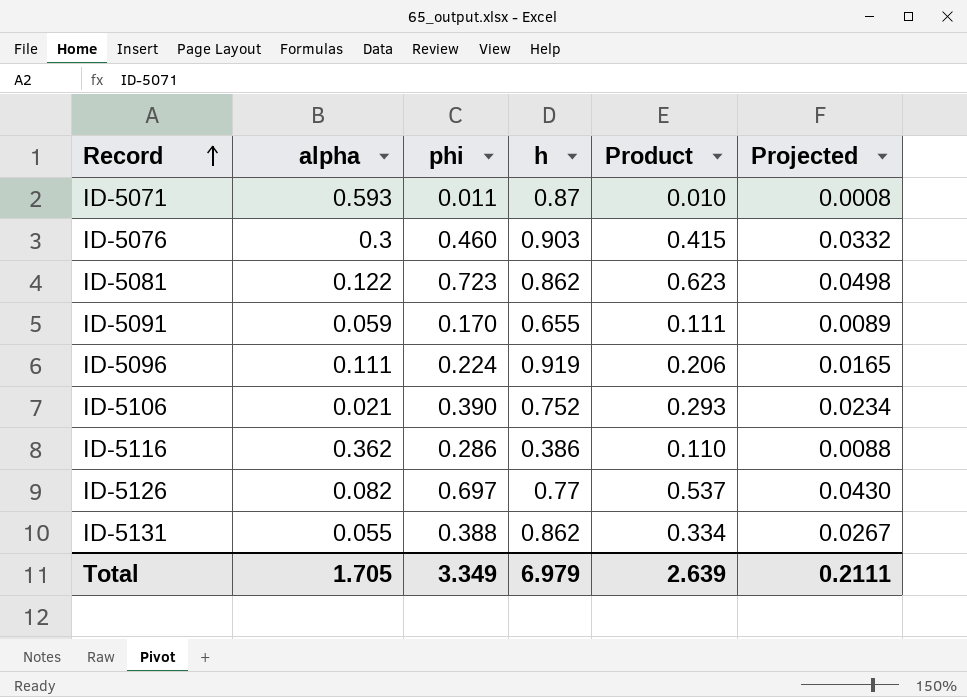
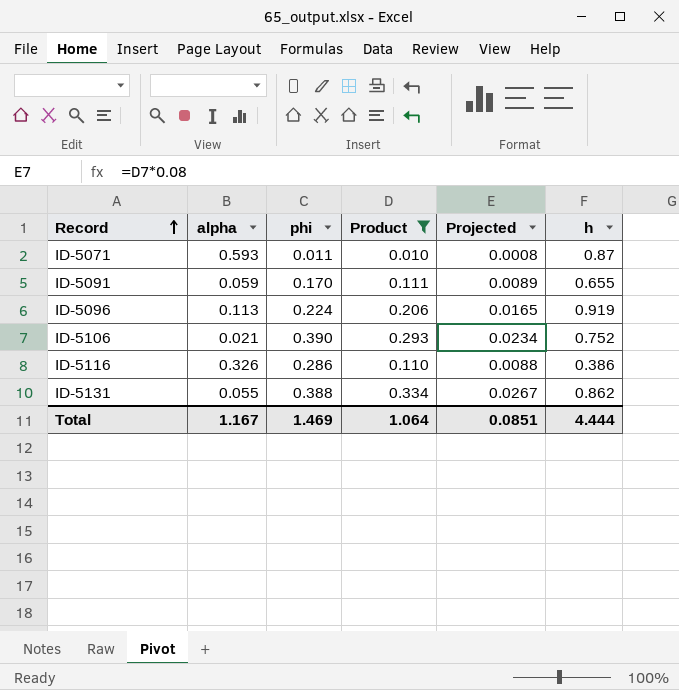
filter: none -> Product <= 0.334
column h | position: 4 -> 6
ID-5096 | alpha: 0.111 -> 0.113
ID-5116 | alpha: 0.362 -> 0.326
Total | alpha: 1.705 -> 1.167
Total | phi: 3.349 -> 1.469
Total | Product: 2.639 -> 1.064
Total | Projected: 0.2111 -> 0.0851
Total | h: 6.979 -> 4.444

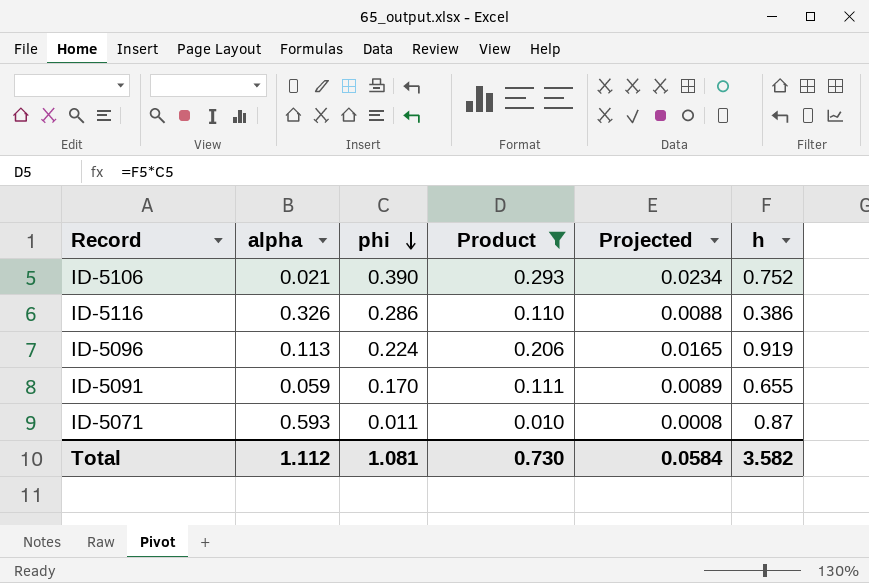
row order: Record ascending -> phi descending
row ID-5131: 0.055 | 0.388 | 0.334 | 0.0267 | 0.862 -> none
Total | alpha: 1.167 -> 1.112
Total | phi: 1.469 -> 1.081
Total | Product: 1.064 -> 0.730
Total | Projected: 0.0851 -> 0.0584
Total | h: 4.444 -> 3.582

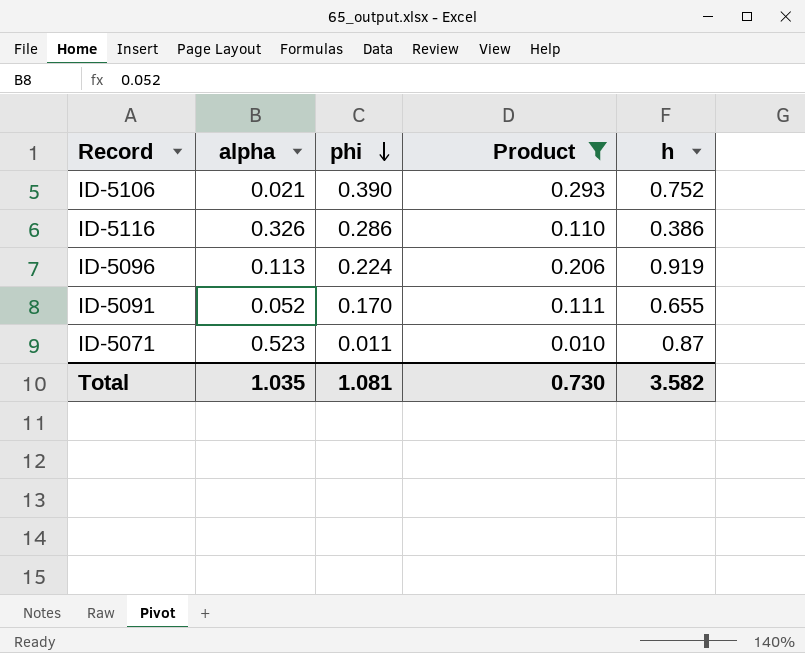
column Projected | formula: [Product] * 0.08 -> none
ID-5091 | alpha: 0.059 -> 0.052
ID-5071 | alpha: 0.593 -> 0.523
Total | alpha: 1.112 -> 1.035

